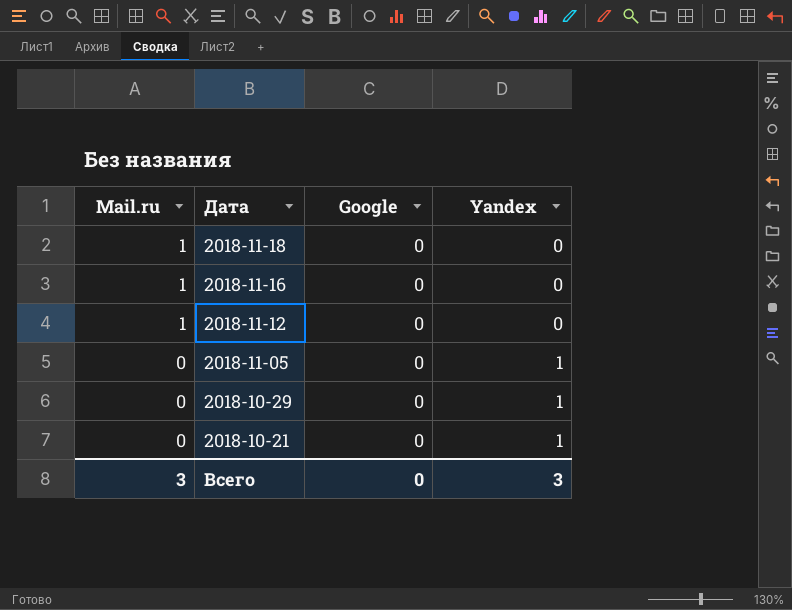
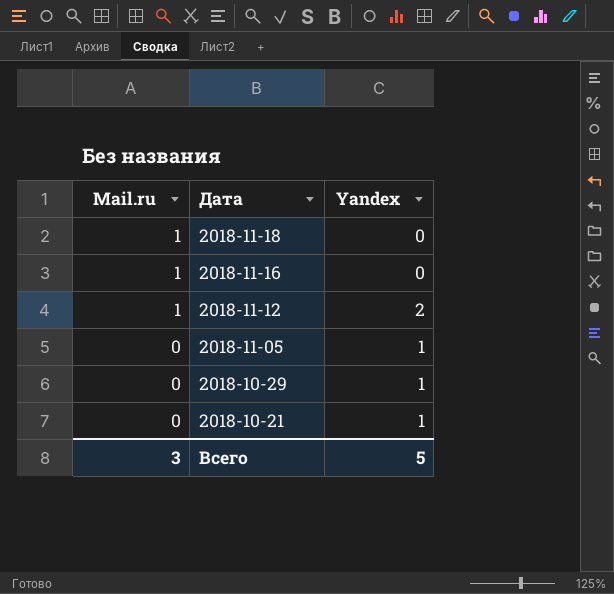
column Google | position: 3 -> none
2018-11-12 | Yandex: 0 -> 2
Всего | Yandex: 3 -> 5

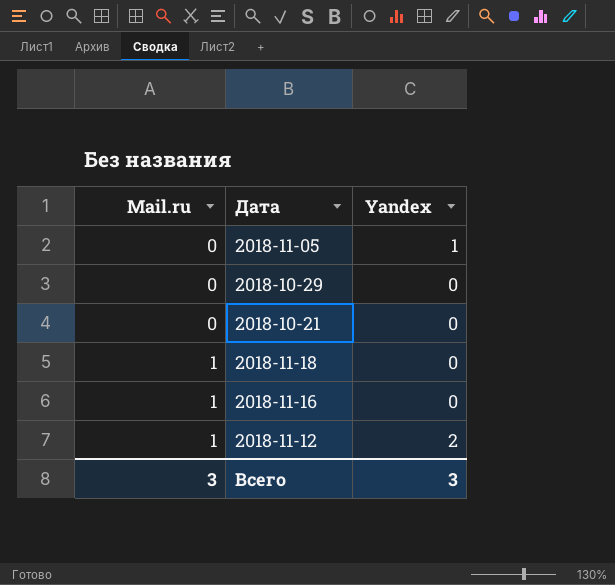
row order: Mail.ru descending -> Mail.ru ascending
2018-10-29 | Yandex: 1 -> 0
2018-10-21 | Yandex: 1 -> 0
Всего | Yandex: 5 -> 3

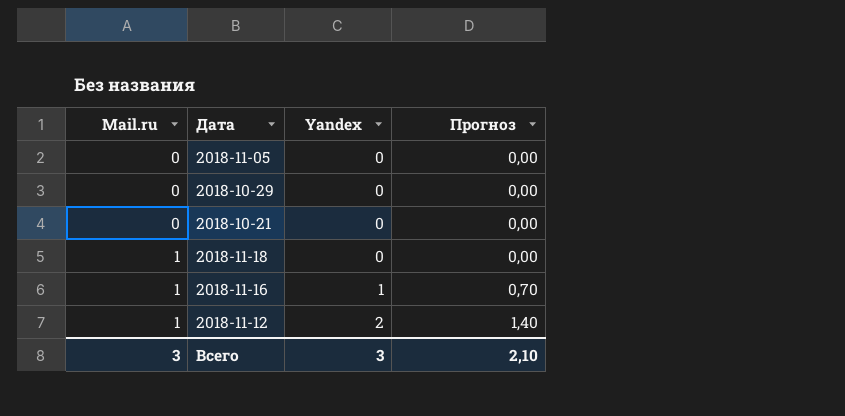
column Прогноз | formula: none -> [Yandex] * 0,7
2018-11-05 | Yandex: 1 -> 0
2018-11-16 | Yandex: 0 -> 1

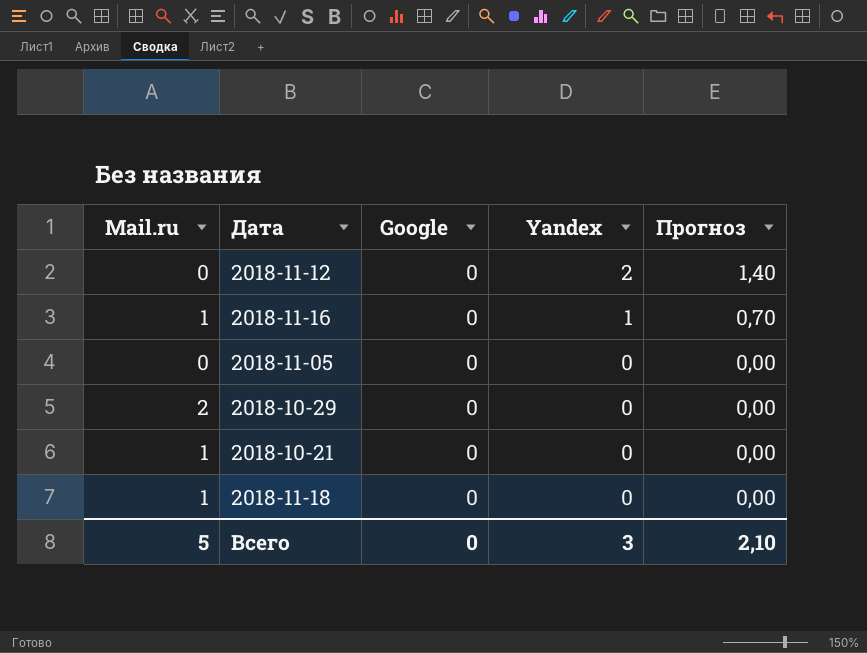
row order: Mail.ru ascending -> Yandex descending
column Google | position: none -> 3
2018-11-12 | Mail.ru: 1 -> 0
2018-10-29 | Mail.ru: 0 -> 2
2018-10-21 | Mail.ru: 0 -> 1
Всего | Mail.ru: 3 -> 5

